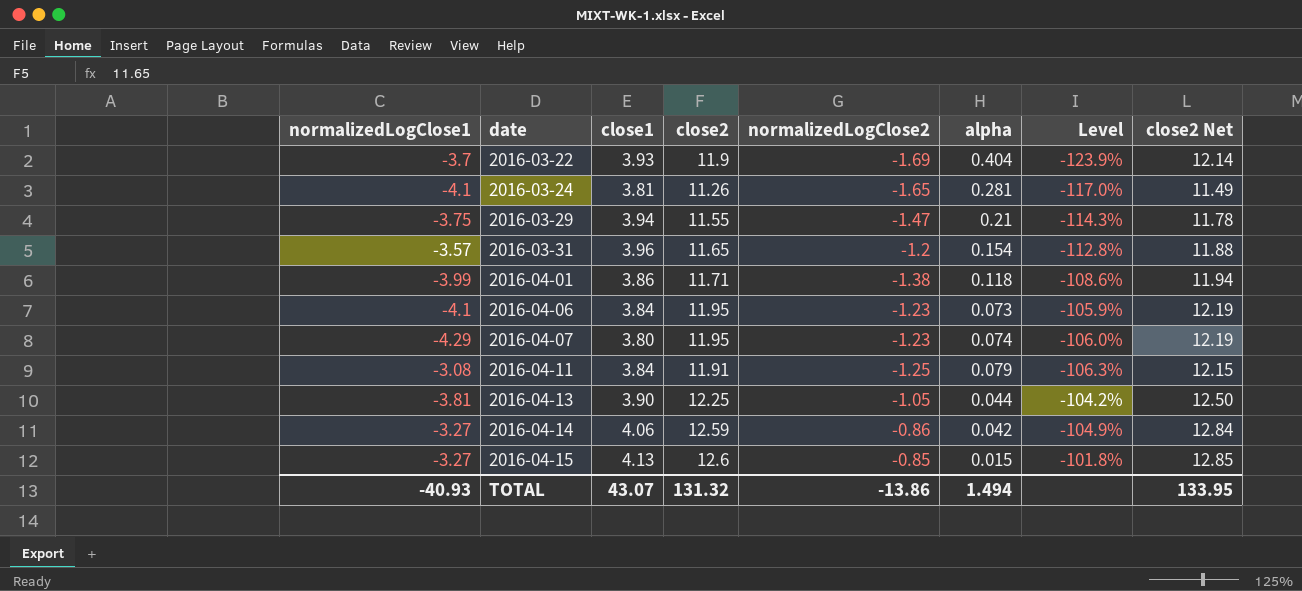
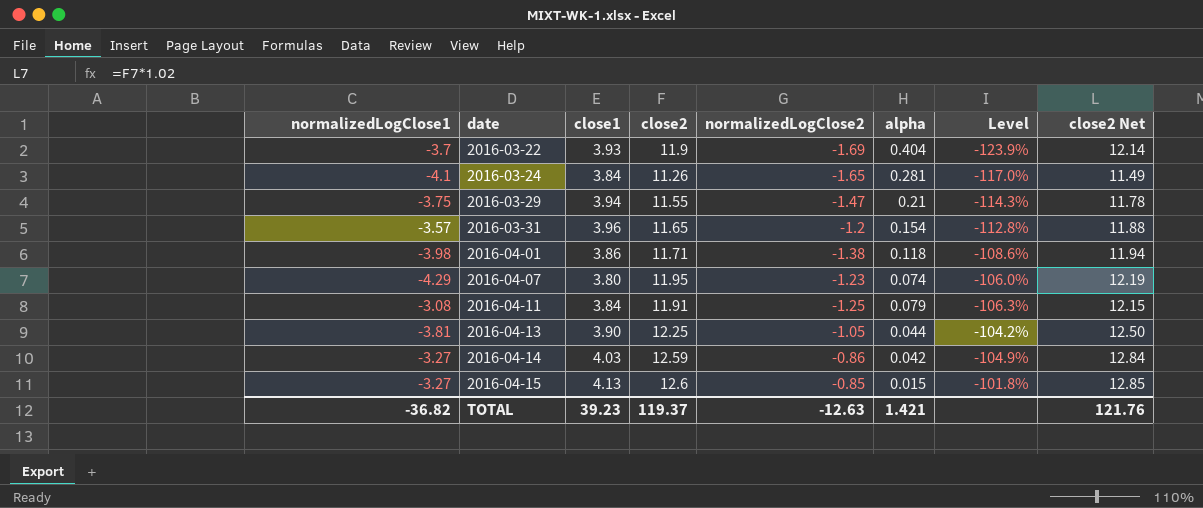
row 2016-04-06: -4.1 | 3.84 | 11.95 | -1.23 | 0.073 | -105.9% | 12.19 -> none
2016-03-24 | close1: 3.81 -> 3.84
2016-04-01 | normalizedLogClose1: -3.99 -> -3.98
2016-04-14 | close1: 4.06 -> 4.03
TOTAL | normalizedLogClose1: -40.93 -> -36.82
TOTAL | close1: 43.07 -> 39.23
TOTAL | close2: 131.32 -> 119.37
TOTAL | normalizedLogClose2: -13.86 -> -12.63
TOTAL | alpha: 1.494 -> 1.421
TOTAL | close2 Net: 133.95 -> 121.76

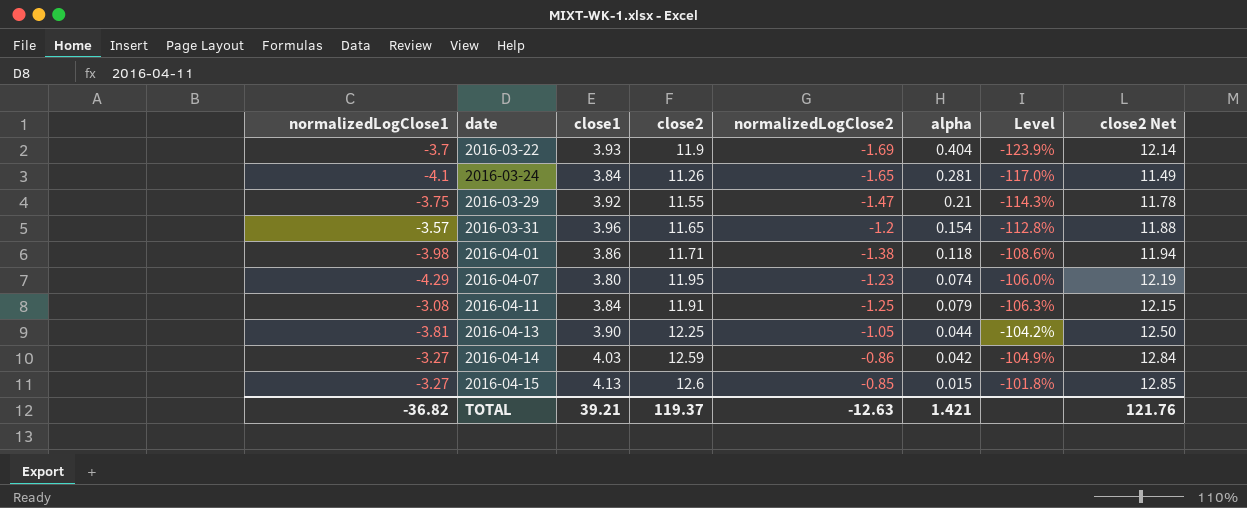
2016-03-29 | close1: 3.94 -> 3.92
TOTAL | close1: 39.23 -> 39.21

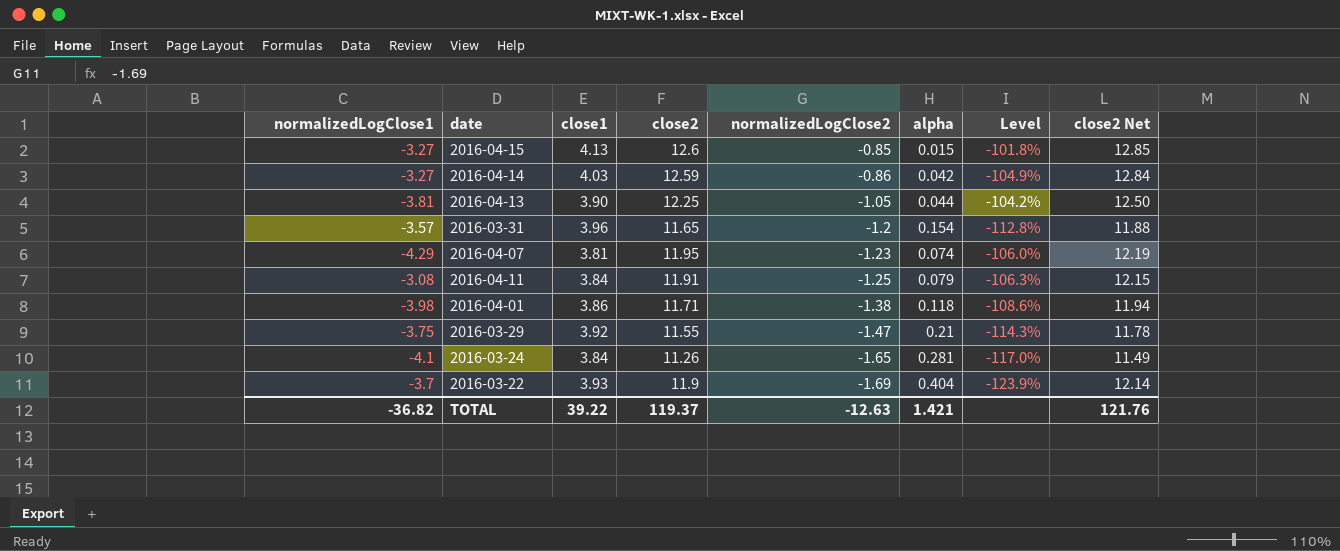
row order: date ascending -> normalizedLogClose2 descending
2016-04-07 | close1: 3.80 -> 3.81
TOTAL | close1: 39.21 -> 39.22

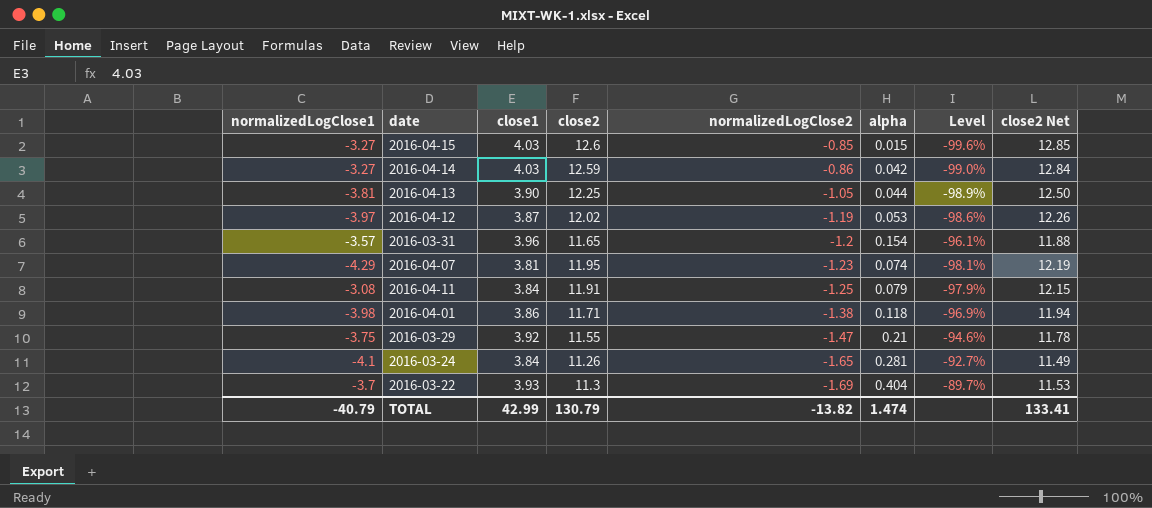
column Level | formula: ([alpha] - [normalizedLogClose2]) / [normalizedLogClose2] -> ([alpha] - [close1]) / [close1]
2016-04-15 | close1: 4.13 -> 4.03
row 2016-04-12: none -> -3.97 | 3.87 | 12.02 | -1.19 | 0.053 | -98.6% | 12.26
2016-03-22 | close2: 11.9 -> 11.3
2016-03-22 | close2 Net: 12.14 -> 11.53
TOTAL | normalizedLogClose1: -36.82 -> -40.79
TOTAL | close1: 39.22 -> 42.99
TOTAL | close2: 119.37 -> 130.79
TOTAL | normalizedLogClose2: -12.63 -> -13.82
TOTAL | alpha: 1.421 -> 1.474
TOTAL | close2 Net: 121.76 -> 133.41

